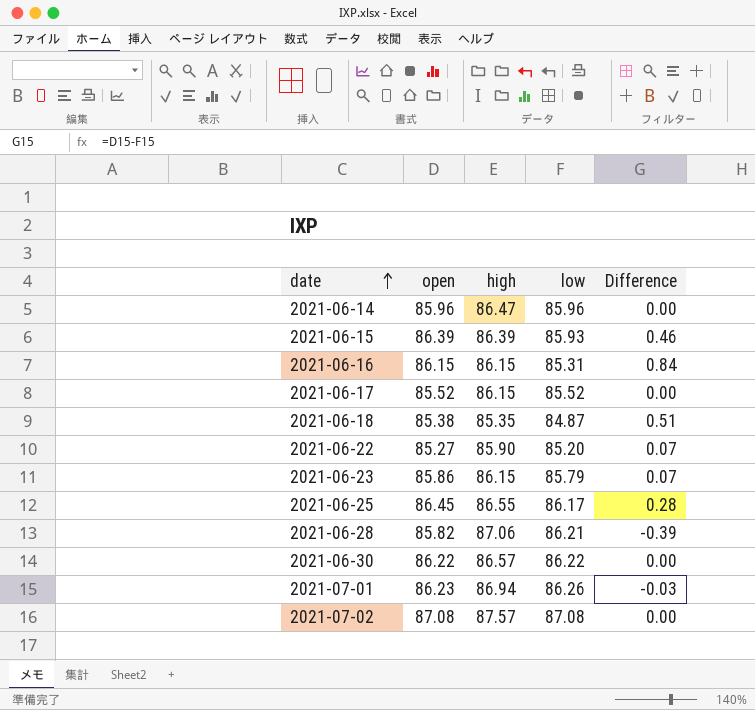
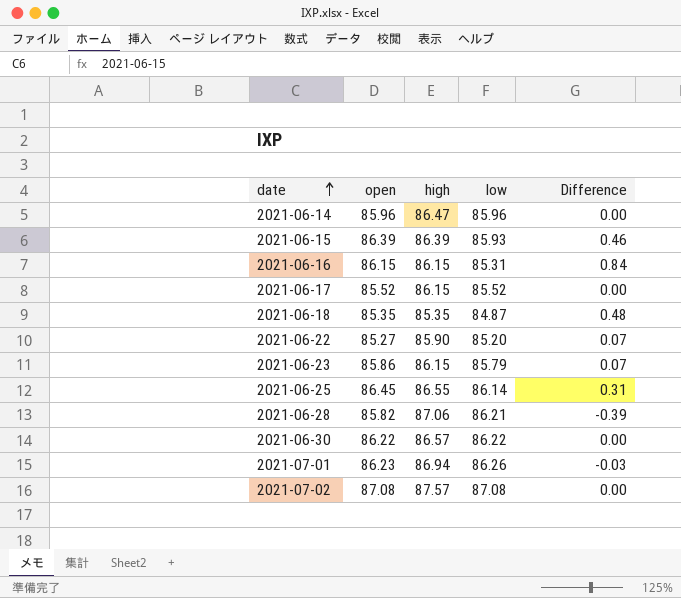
2021-06-18 | open: 85.38 -> 85.35
2021-06-18 | Difference: 0.51 -> 0.48
2021-06-25 | low: 86.17 -> 86.14
2021-06-25 | Difference: 0.28 -> 0.31

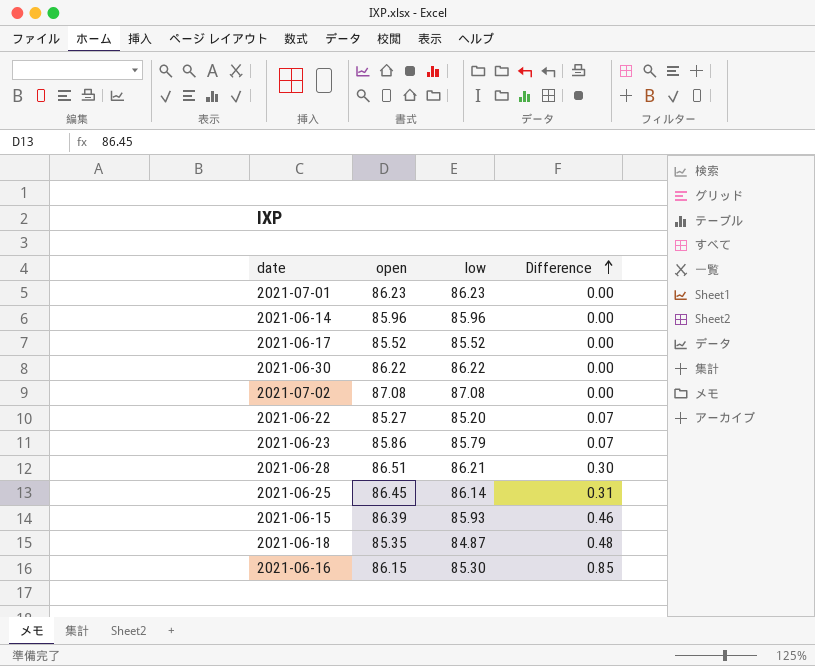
row order: date ascending -> Difference ascending
column high | position: 3 -> none
2021-07-01 | low: 86.26 -> 86.23
2021-07-01 | Difference: -0.03 -> 0.00
2021-06-28 | open: 85.82 -> 86.51
2021-06-28 | Difference: -0.39 -> 0.30
2021-06-16 | low: 85.31 -> 85.30
2021-06-16 | Difference: 0.84 -> 0.85

